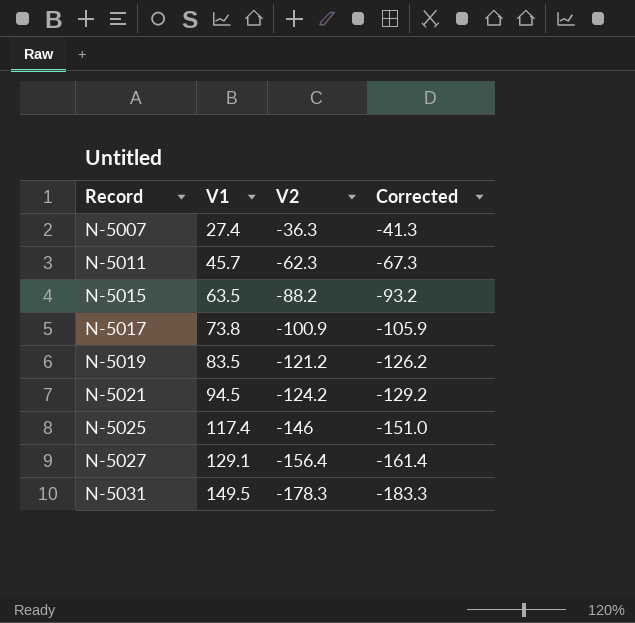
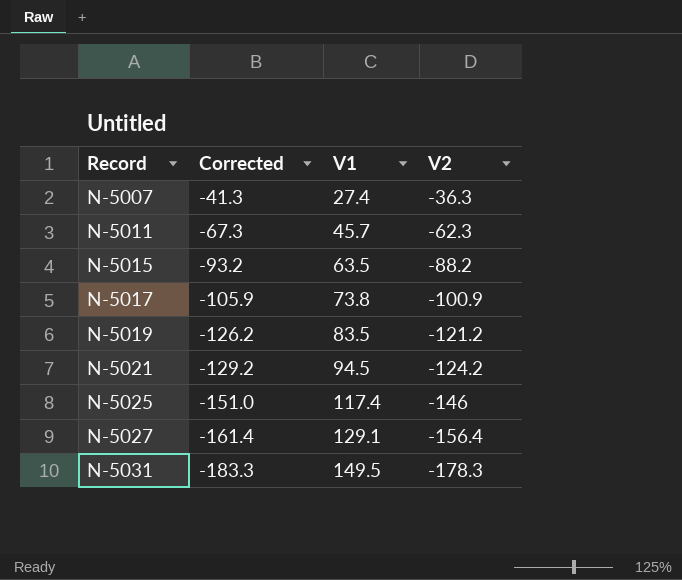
column Corrected | position: 4 -> 2

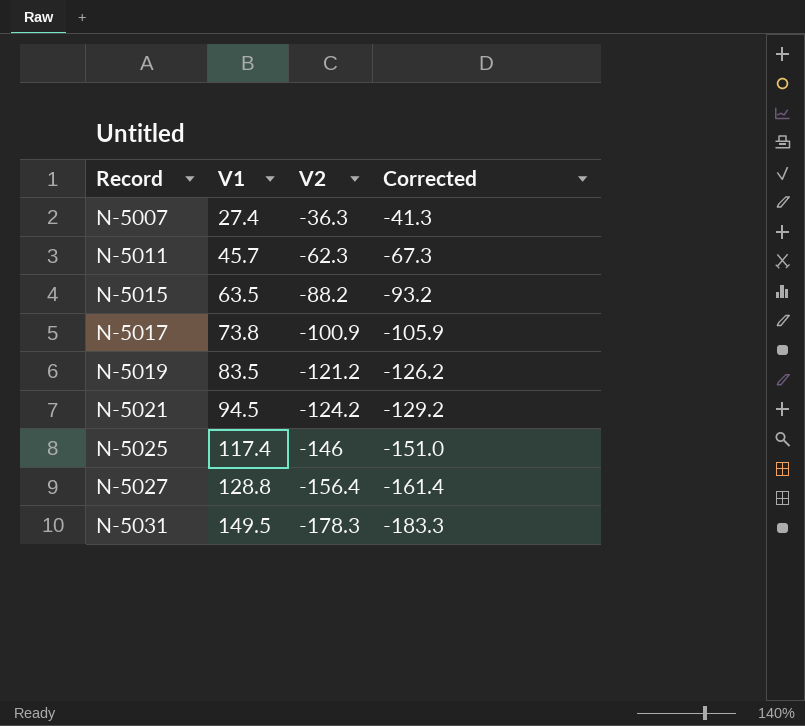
column Corrected | position: 2 -> 4
N-5027 | V1: 129.1 -> 128.8

